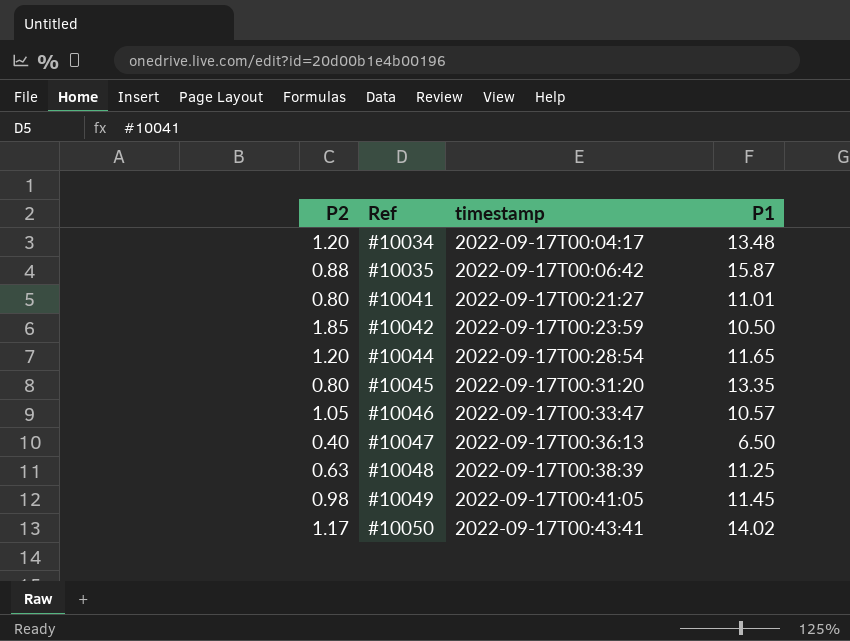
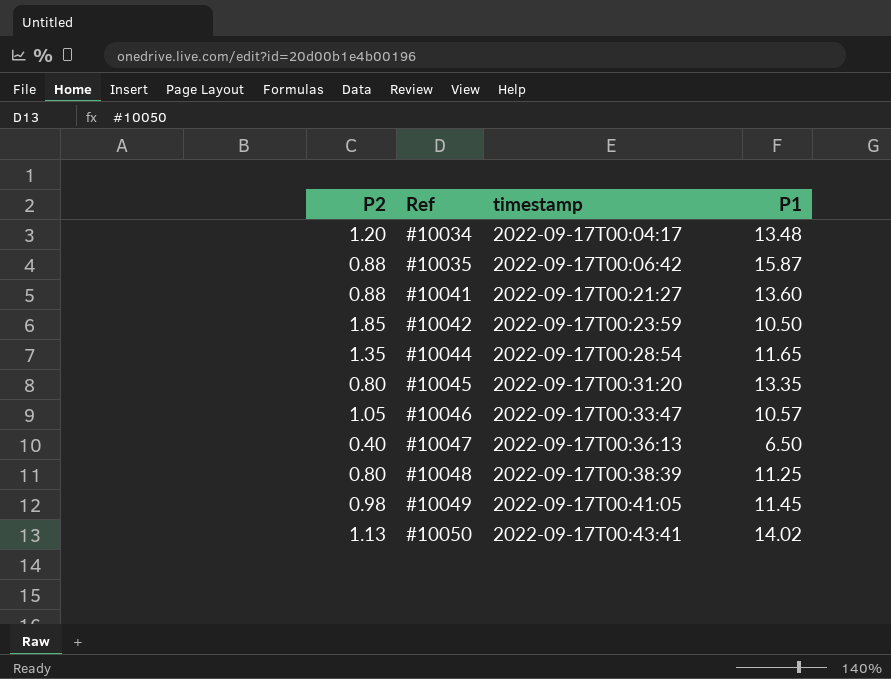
#10041 | P2: 0.80 -> 0.88
#10041 | P1: 11.01 -> 13.60
#10044 | P2: 1.20 -> 1.35
#10048 | P2: 0.63 -> 0.80
#10050 | P2: 1.17 -> 1.13

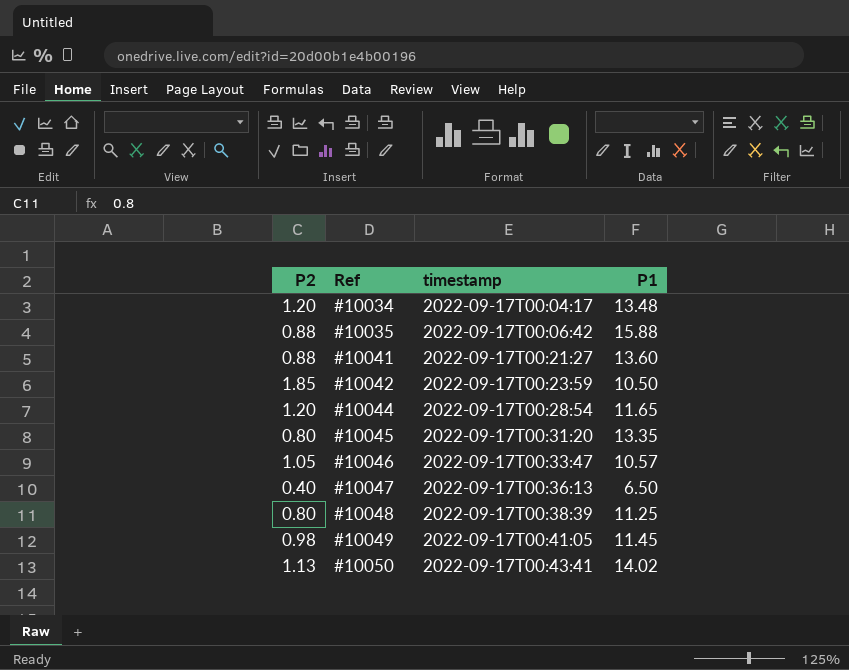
#10035 | P1: 15.87 -> 15.88
#10044 | P2: 1.35 -> 1.20

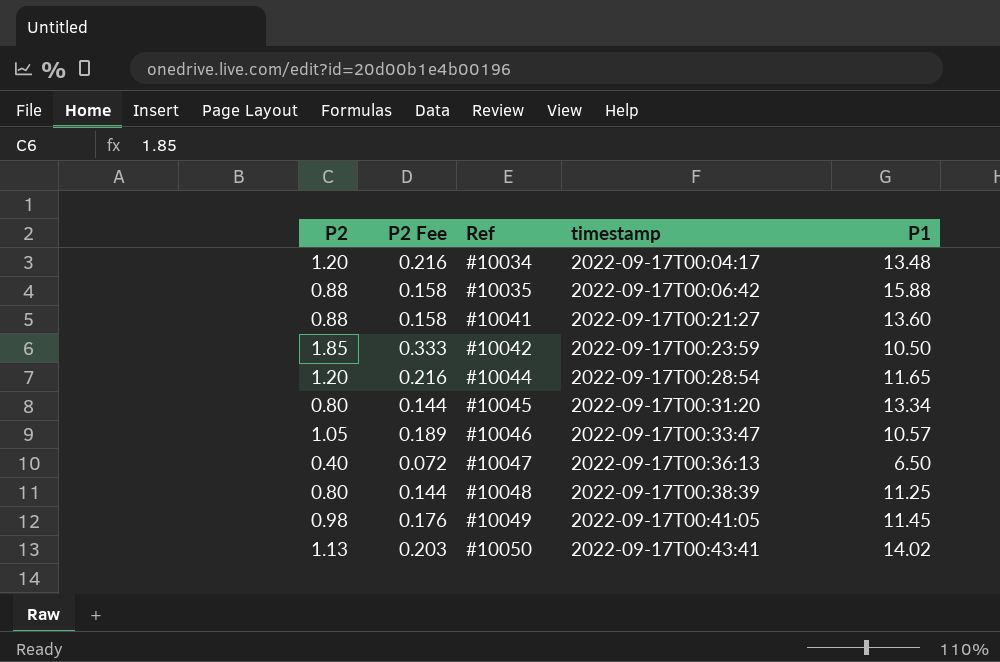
column P2 Fee | formula: none -> [P2] * 0.18
#10045 | P1: 13.35 -> 13.34

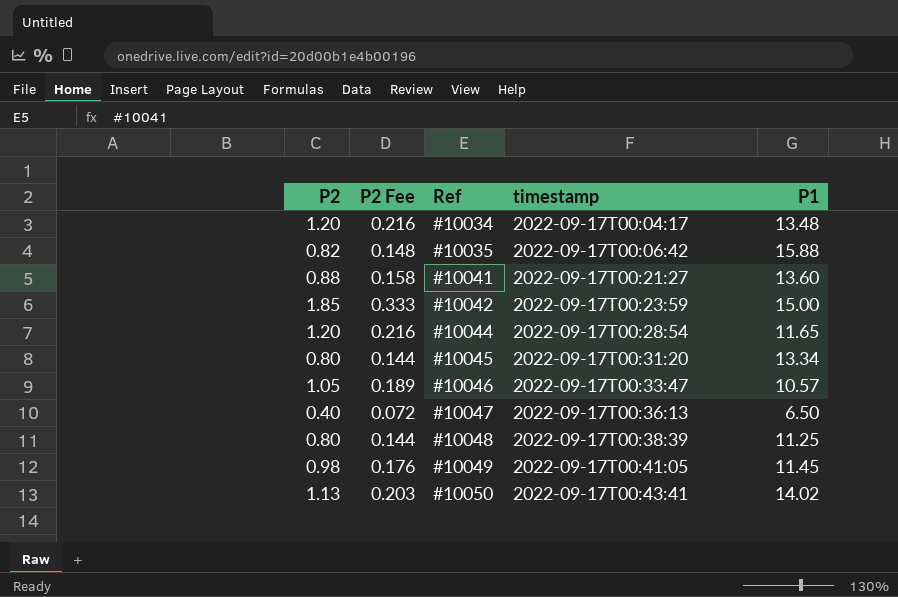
#10035 | P2: 0.88 -> 0.82
#10035 | P2 Fee: 0.158 -> 0.148
#10042 | P1: 10.50 -> 15.00

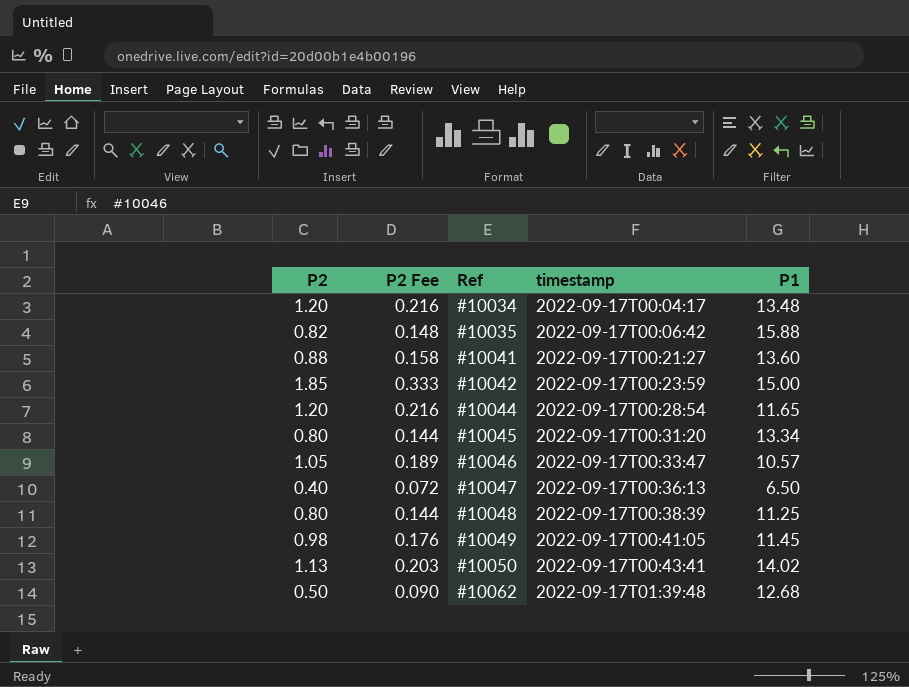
row #10062: none -> 0.50 | 0.090 | 2022-09-17T01:39:48 | 12.68

